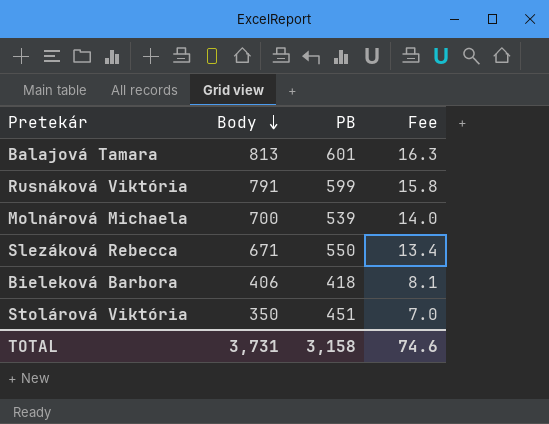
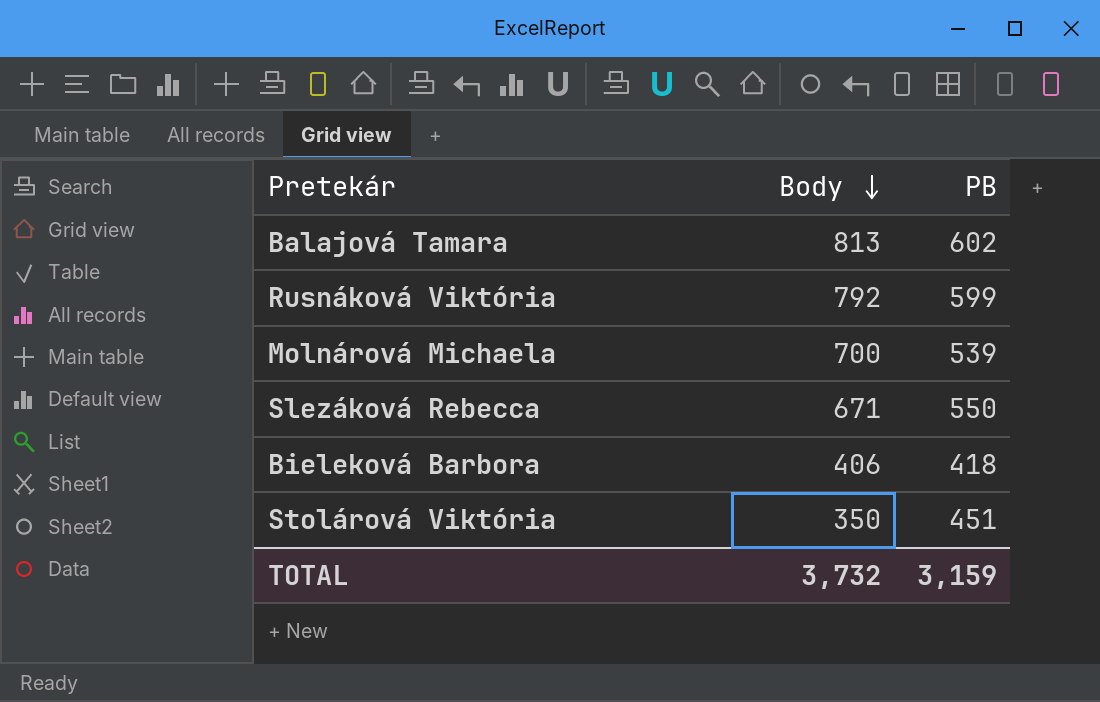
column Fee | formula: [Body] * 0.02 -> none
Balajová Tamara | PB: 601 -> 602
Rusnáková Viktória | Body: 791 -> 792
TOTAL | Body: 3,731 -> 3,732
TOTAL | PB: 3,158 -> 3,159

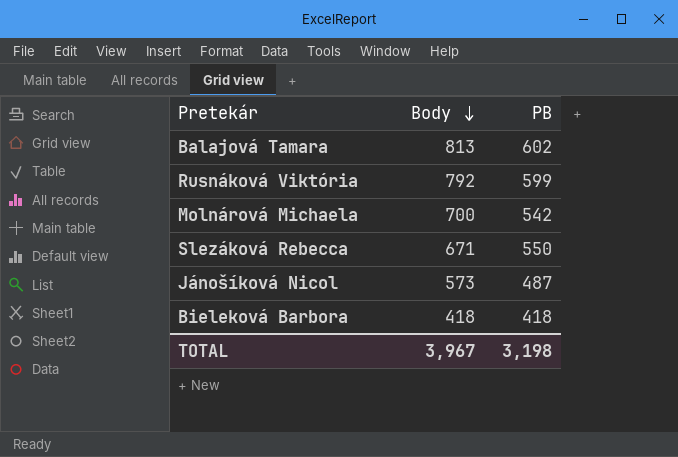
row Stolárová Viktória: 350 | 451 -> none
Molnárová Michaela | PB: 539 -> 542
row Jánošíková Nicol: none -> 573 | 487
Bieleková Barbora | Body: 406 -> 418
TOTAL | Body: 3,732 -> 3,967
TOTAL | PB: 3,159 -> 3,198

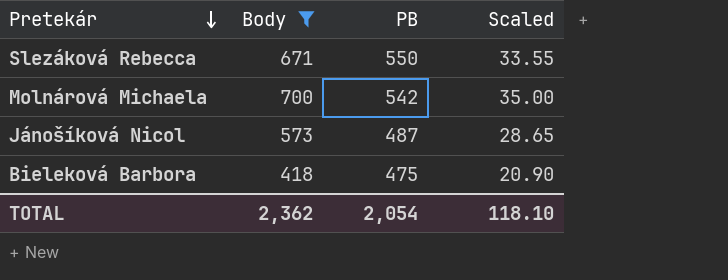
filter: none -> Body <= 700
row order: Body descending -> Pretekár descending
column Scaled | formula: none -> [Body] * 0.05
Bieleková Barbora | PB: 418 -> 475
TOTAL | Body: 3,967 -> 2,362
TOTAL | PB: 3,198 -> 2,054

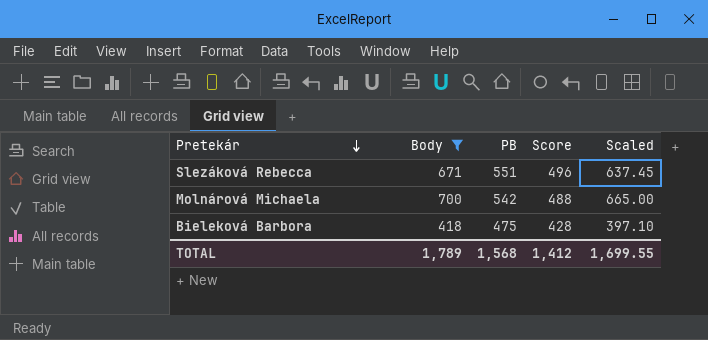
column Score | formula: none -> [PB] * 0.9
column Scaled | formula: [Body] * 0.05 -> [Body] * 0.95
row Jánošíková Nicol: 573 | 487 | 28.65 -> none
Slezáková Rebecca | PB: 550 -> 551
TOTAL | Body: 2,362 -> 1,789
TOTAL | PB: 2,054 -> 1,568
TOTAL | Scaled: 118.10 -> 1,699.55

